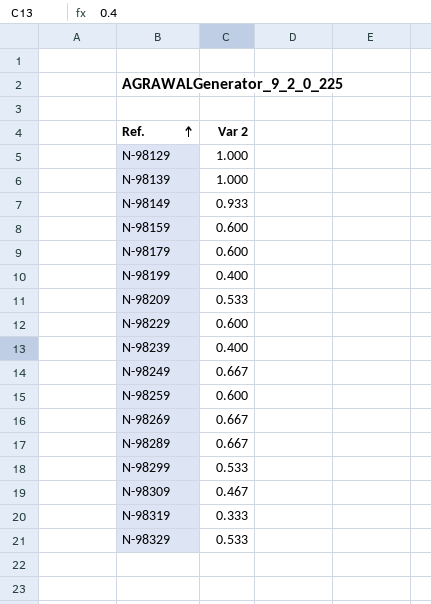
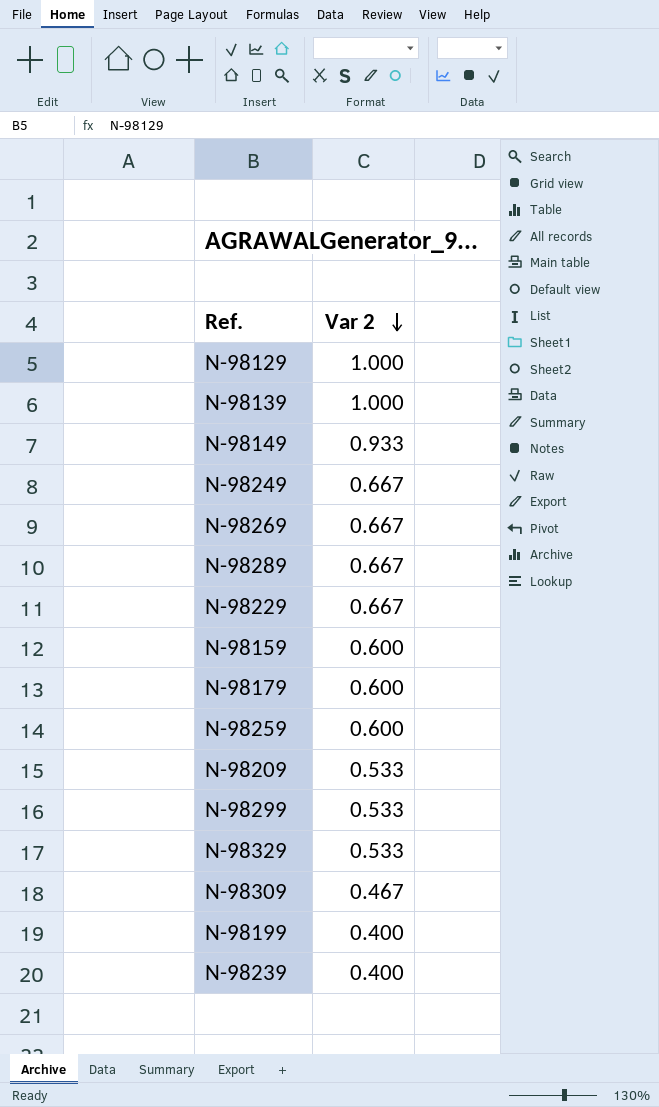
row order: Ref. ascending -> Var 2 descending
row N-98319: 0.333 -> none
N-98229 | Var 2: 0.600 -> 0.667

